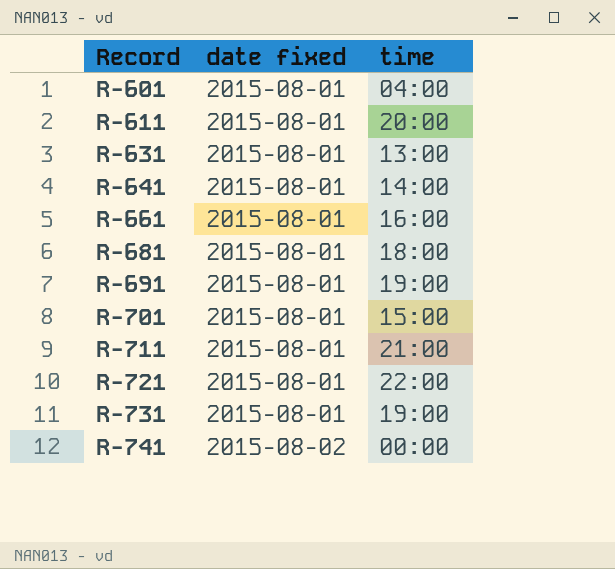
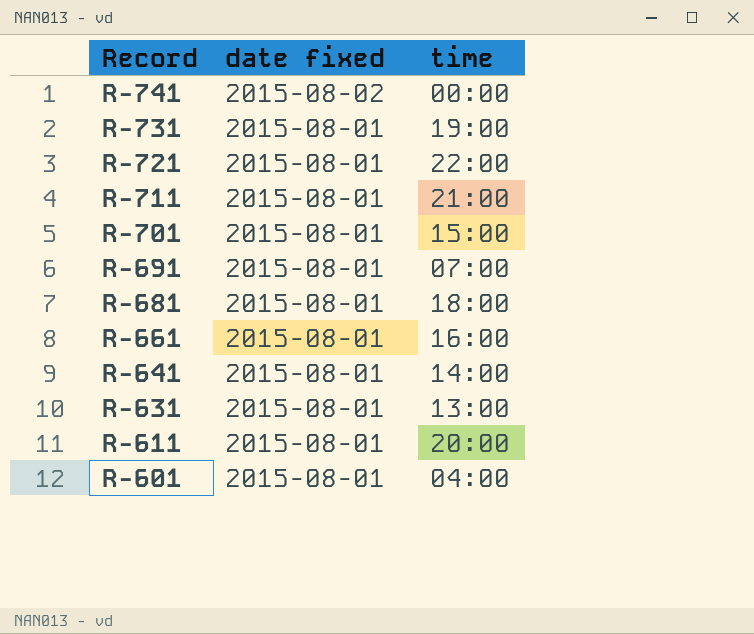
row order: Record ascending -> Record descending
R-691 | time: 19:00 -> 07:00

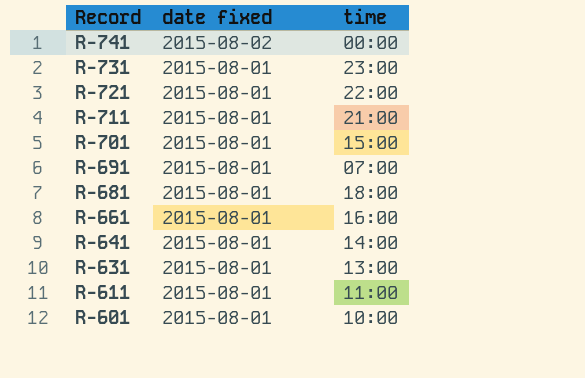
R-731 | time: 19:00 -> 23:00
R-611 | time: 20:00 -> 11:00
R-601 | time: 04:00 -> 10:00

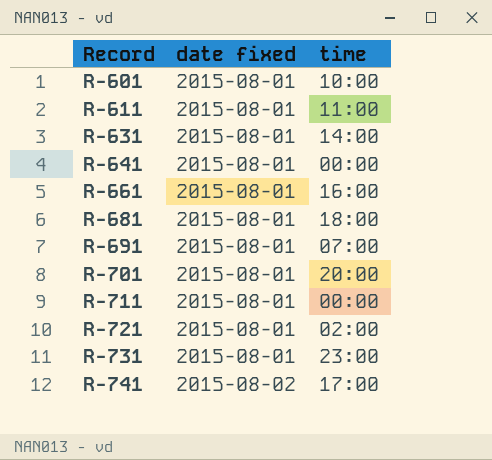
row order: Record descending -> Record ascending
R-631 | time: 13:00 -> 14:00
R-641 | time: 14:00 -> 00:00
R-701 | time: 15:00 -> 20:00
R-711 | time: 21:00 -> 00:00
R-721 | time: 22:00 -> 02:00
R-741 | time: 00:00 -> 17:00

